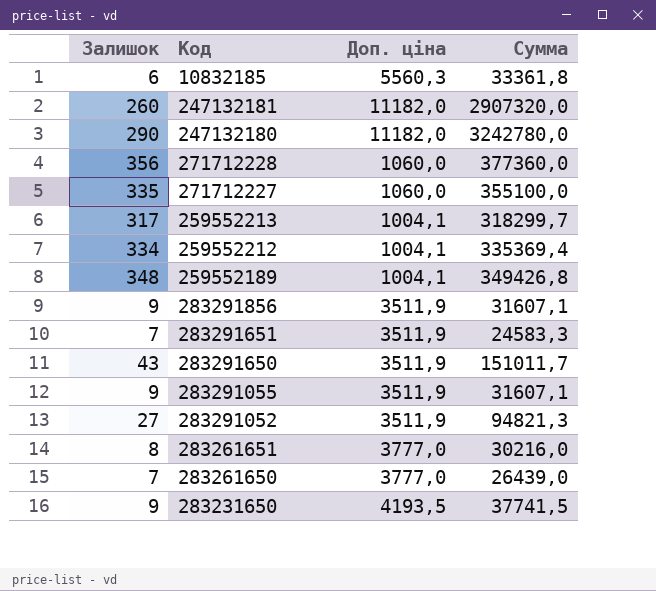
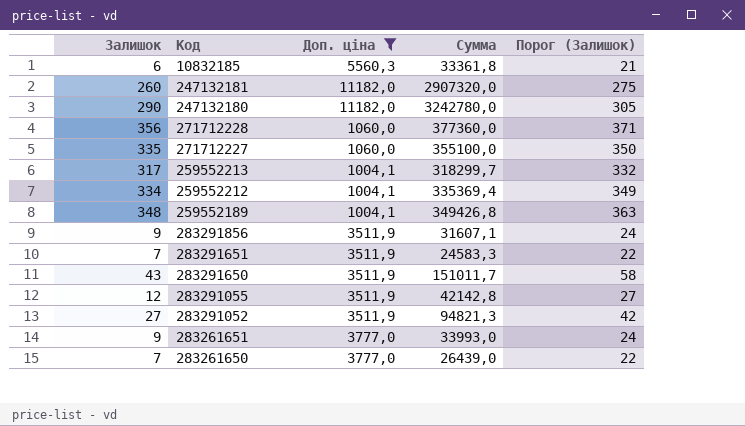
filter: none -> Доп. ціна != 4193,5
column Порог (Залишок) | formula: none -> [Залишок] + 15
283291055 | Залишок: 9 -> 12
283291055 | Сумма: 31607,1 -> 42142,8
283261651 | Залишок: 8 -> 9
283261651 | Сумма: 30216,0 -> 33993,0

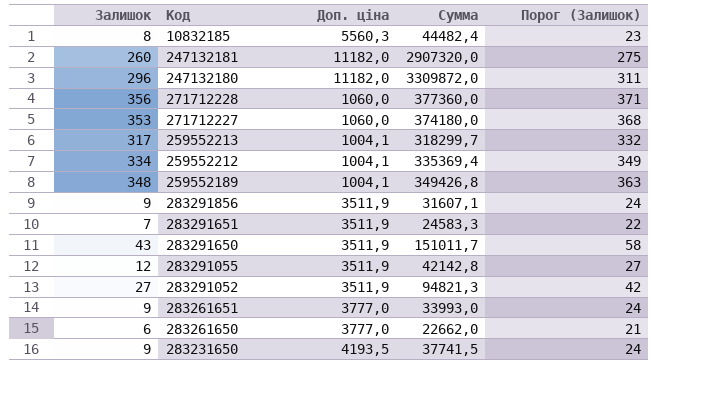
filter: Доп. ціна != 4193,5 -> none
10832185 | Залишок: 6 -> 8
10832185 | Сумма: 33361,8 -> 44482,4
10832185 | Порог (Залишок): 21 -> 23
247132180 | Залишок: 290 -> 296
247132180 | Сумма: 3242780,0 -> 3309872,0
247132180 | Порог (Залишок): 305 -> 311
271712227 | Залишок: 335 -> 353
271712227 | Сумма: 355100,0 -> 374180,0
271712227 | Порог (Залишок): 350 -> 368
283261650 | Залишок: 7 -> 6
283261650 | Сумма: 26439,0 -> 22662,0
283261650 | Порог (Залишок): 22 -> 21

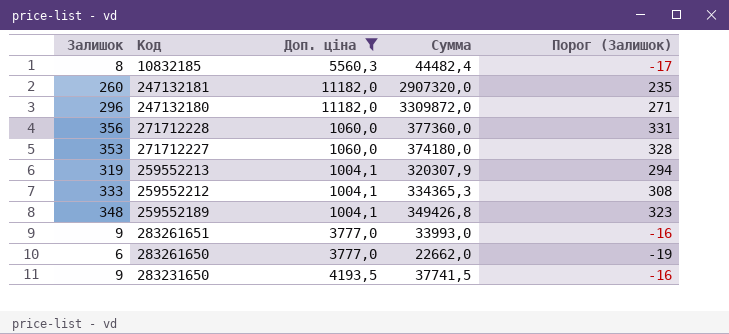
filter: none -> Доп. ціна != 3511,9
column Порог (Залишок) | formula: [Залишок] + 15 -> [Залишок] - 25
259552213 | Залишок: 317 -> 319
259552213 | Сумма: 318299,7 -> 320307,9
259552212 | Залишок: 334 -> 333
259552212 | Сумма: 335369,4 -> 334365,3

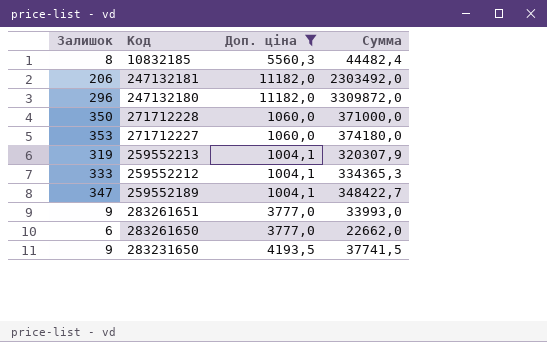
column Порог (Залишок) | formula: [Залишок] - 25 -> none
247132181 | Залишок: 260 -> 206
247132181 | Сумма: 2907320,0 -> 2303492,0
271712228 | Залишок: 356 -> 350
271712228 | Сумма: 377360,0 -> 371000,0
259552189 | Залишок: 348 -> 347
259552189 | Сумма: 349426,8 -> 348422,7

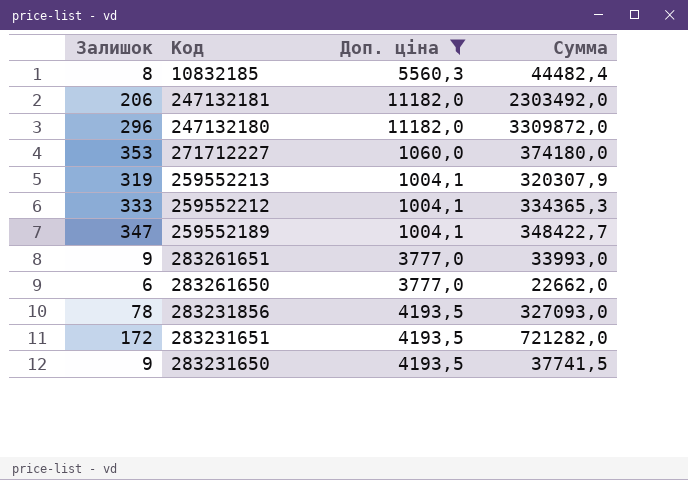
row 271712228: 350 | 1060,0 | 371000,0 -> none
row 283231856: none -> 78 | 4193,5 | 327093,0
row 283231651: none -> 172 | 4193,5 | 721282,0

